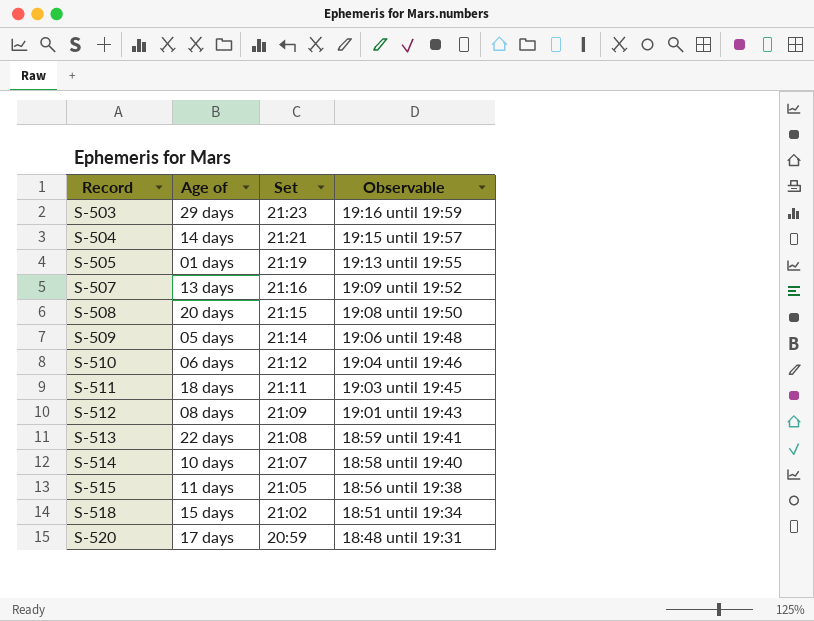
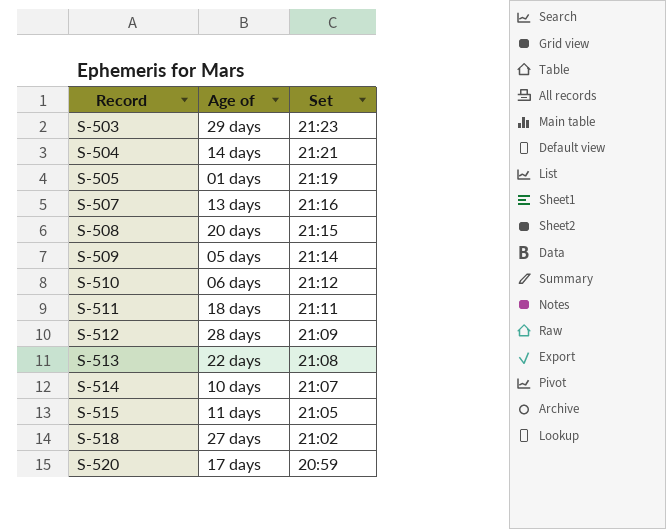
column Observable | position: 4 -> none
S-512 | Age of: 08 days -> 28 days
S-518 | Age of: 15 days -> 27 days

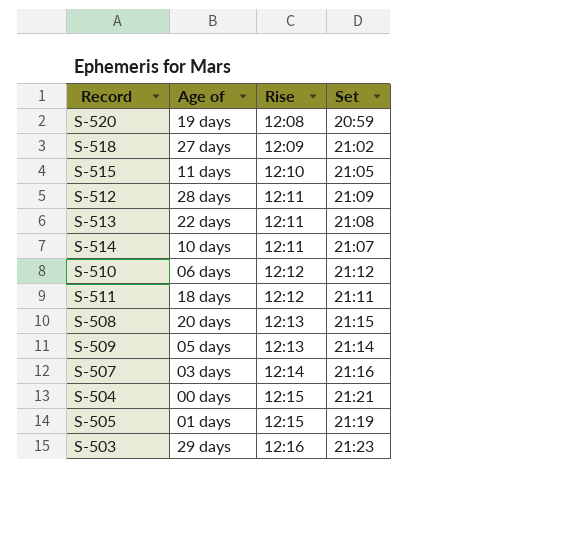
row order: Record ascending -> Rise ascending
column Rise | position: none -> 3
S-520 | Age of: 17 days -> 19 days
S-507 | Age of: 13 days -> 03 days
S-504 | Age of: 14 days -> 00 days

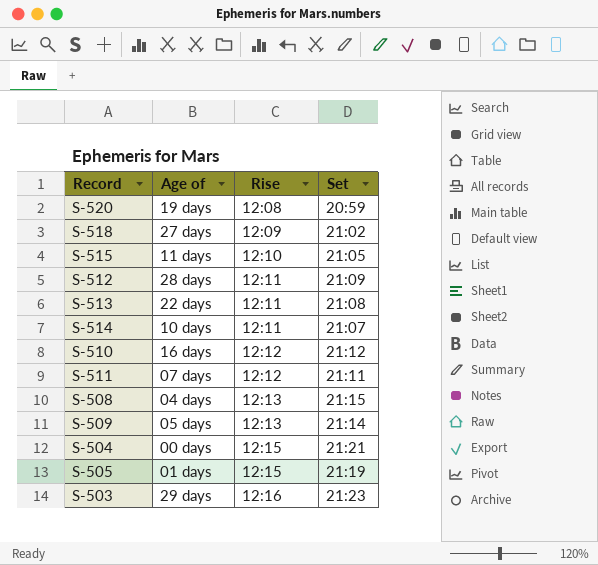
row S-507: 03 days | 12:14 | 21:16 -> none
S-510 | Age of: 06 days -> 16 days
S-511 | Age of: 18 days -> 07 days
S-508 | Age of: 20 days -> 04 days

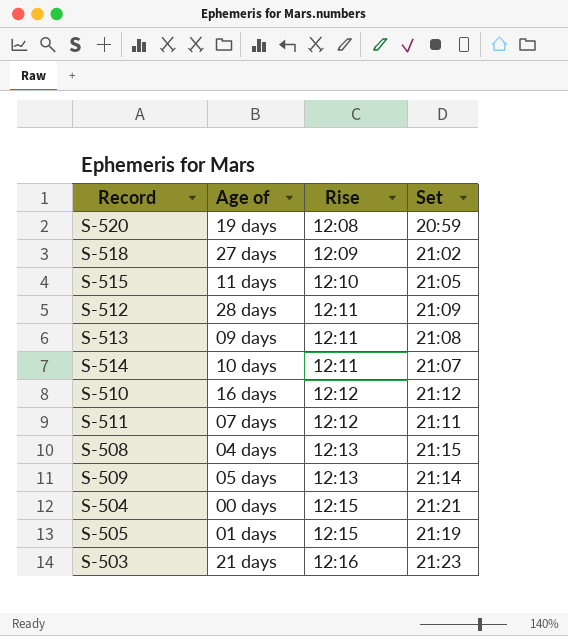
S-513 | Age of: 22 days -> 09 days
S-503 | Age of: 29 days -> 21 days

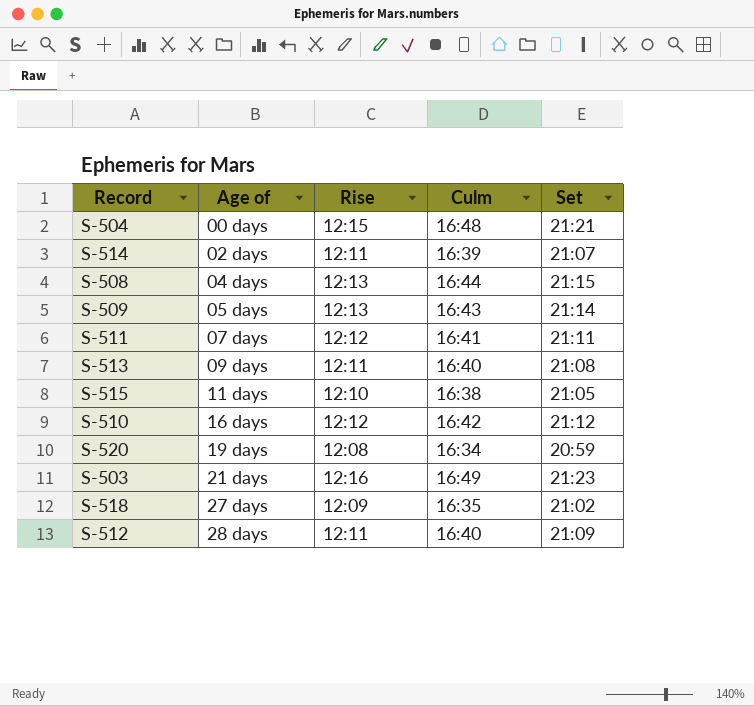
row order: Rise ascending -> Age of ascending
column Culm | position: none -> 4
row S-505: 01 days | 12:15 | 21:19 -> none
S-514 | Age of: 10 days -> 02 days

